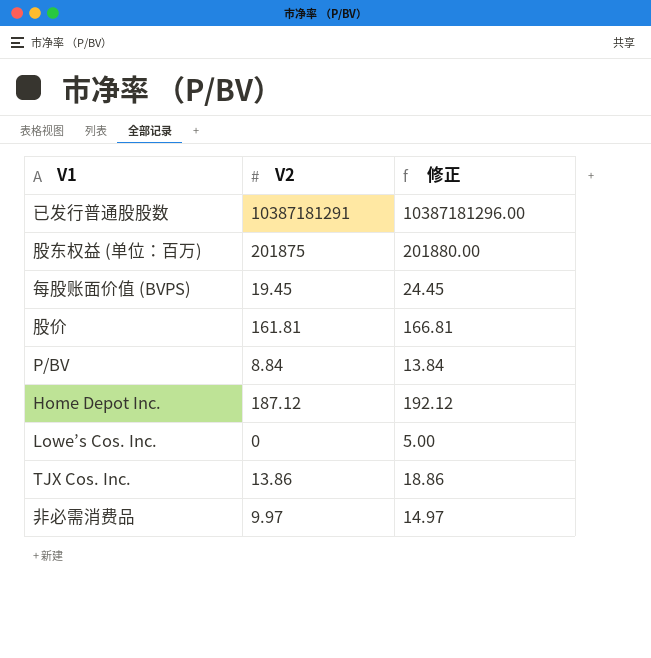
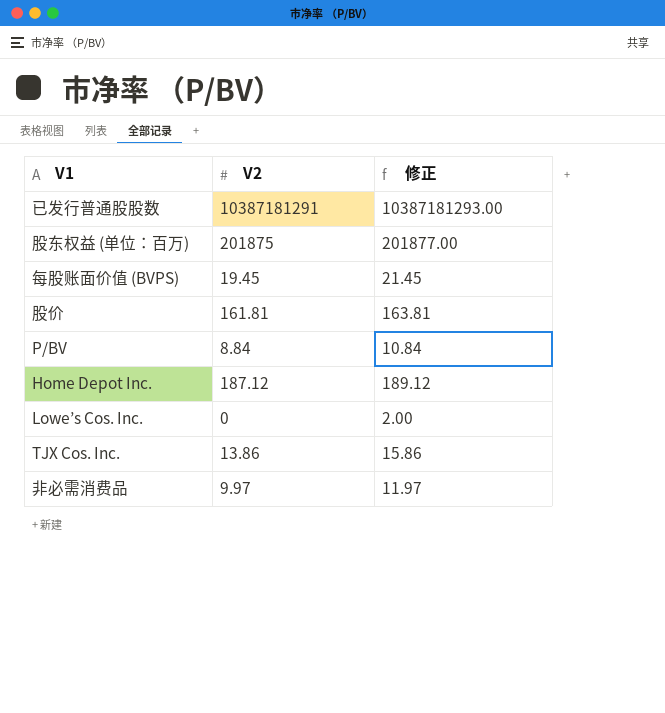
column 修正 | formula: [V2] + 5 -> [V2] + 2

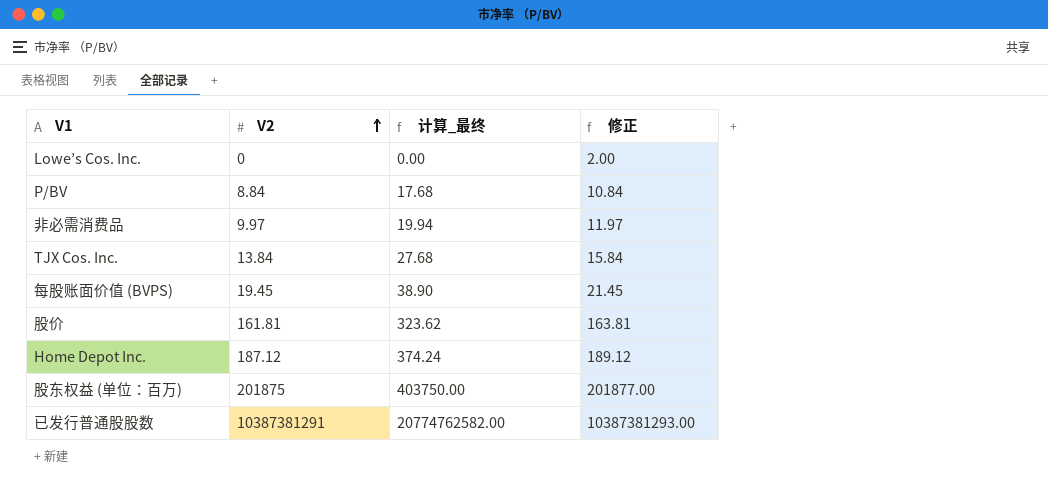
row order: none -> V2 ascending
column 计算_最终 | formula: none -> [V2] * 2
TJX Cos. Inc. | V2: 13.86 -> 13.84
TJX Cos. Inc. | 修正: 15.86 -> 15.84
已发行普通股股数 | V2: 10387181291 -> 10387381291
已发行普通股股数 | 修正: 10387181293.00 -> 10387381293.00

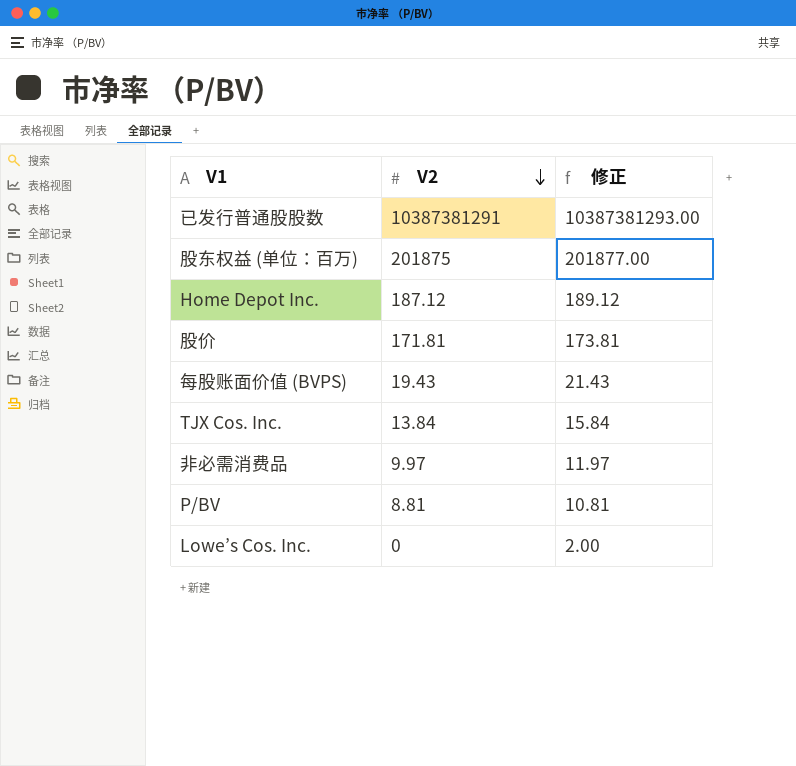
row order: V2 ascending -> V2 descending
column 计算_最终 | formula: [V2] * 2 -> none
股价 | V2: 161.81 -> 171.81
股价 | 修正: 163.81 -> 173.81
每股账面价值 (BVPS) | V2: 19.45 -> 19.43
每股账面价值 (BVPS) | 修正: 21.45 -> 21.43
P/BV | V2: 8.84 -> 8.81
P/BV | 修正: 10.84 -> 10.81

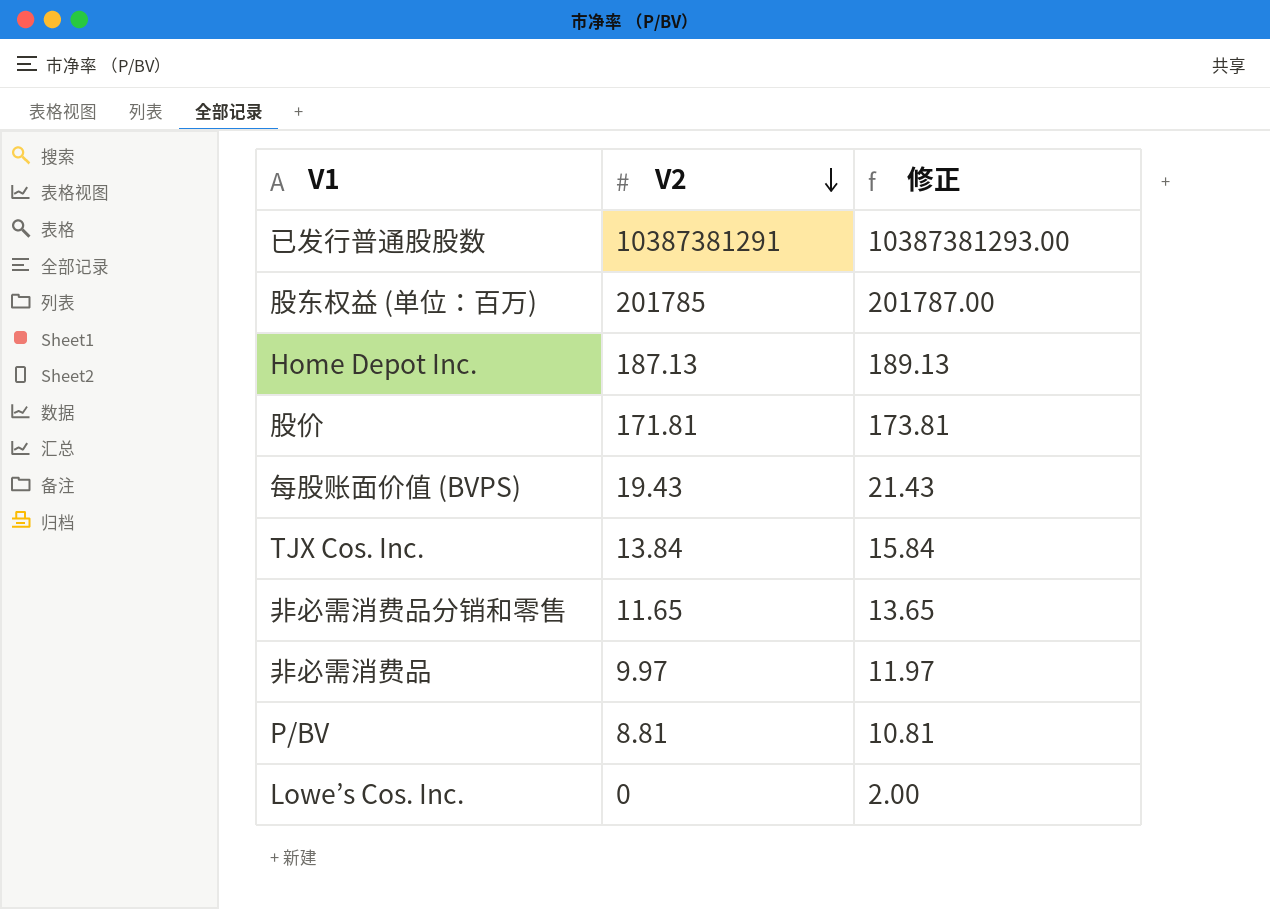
股东权益 (单位：百万) | V2: 201875 -> 201785
股东权益 (单位：百万) | 修正: 201877.00 -> 201787.00
Home Depot Inc. | V2: 187.12 -> 187.13
Home Depot Inc. | 修正: 189.12 -> 189.13
row 非必需消费品分销和零售: none -> 11.65 | 13.65

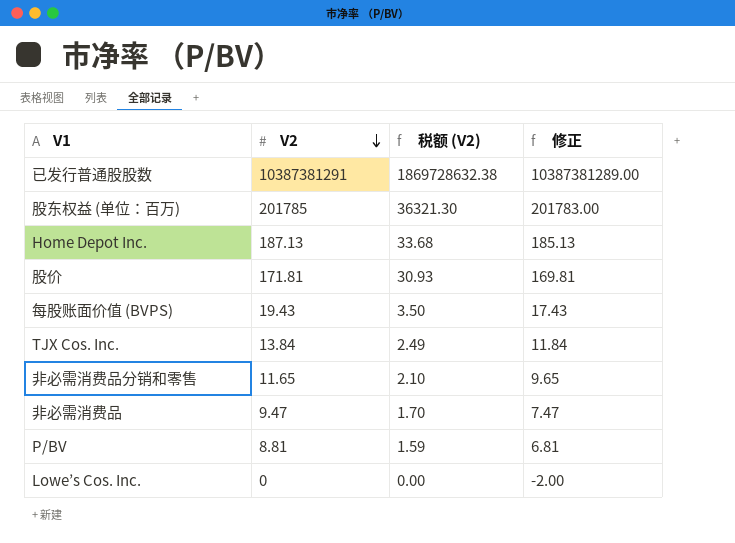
column 税额 (V2) | formula: none -> [V2] * 0.18
column 修正 | formula: [V2] + 2 -> [V2] - 2
非必需消费品 | V2: 9.97 -> 9.47

